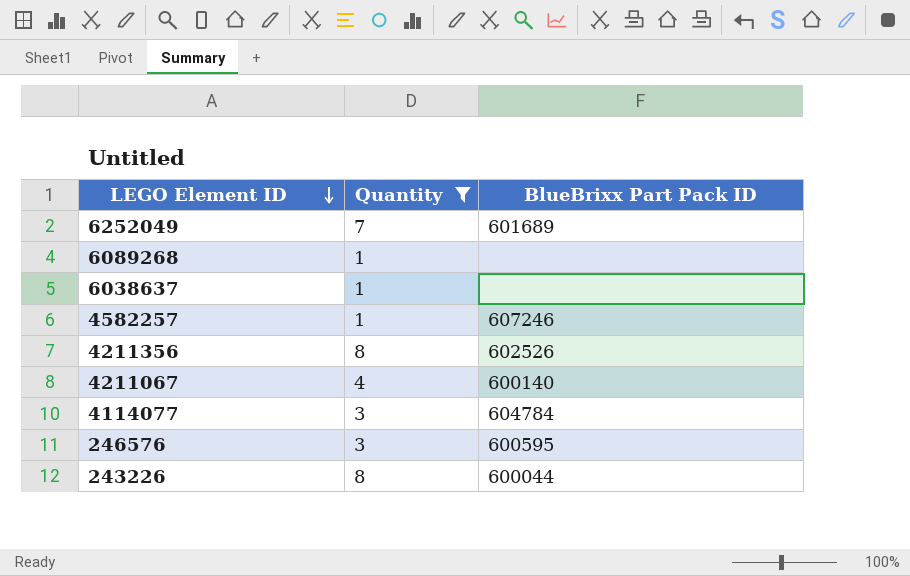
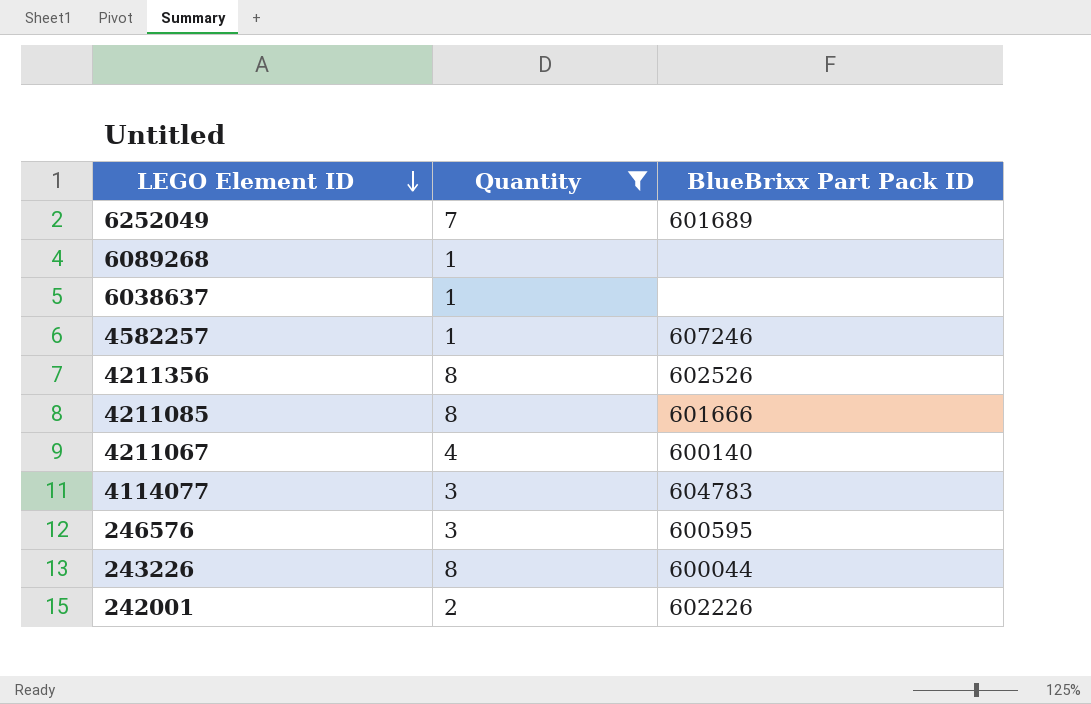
row 4211085: none -> 8 | 601666
4114077 | BlueBrixx Part Pack ID: 604784 -> 604783
row 242001: none -> 2 | 602226

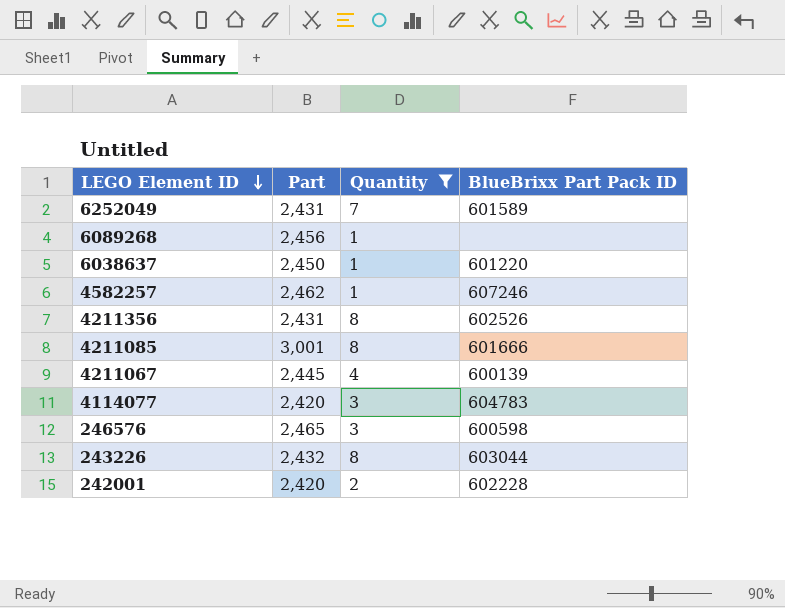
column Part | position: none -> 2
6252049 | BlueBrixx Part Pack ID: 601689 -> 601589
6038637 | BlueBrixx Part Pack ID: none -> 601220
4211067 | BlueBrixx Part Pack ID: 600140 -> 600139
246576 | BlueBrixx Part Pack ID: 600595 -> 600598
243226 | BlueBrixx Part Pack ID: 600044 -> 603044
242001 | BlueBrixx Part Pack ID: 602226 -> 602228

